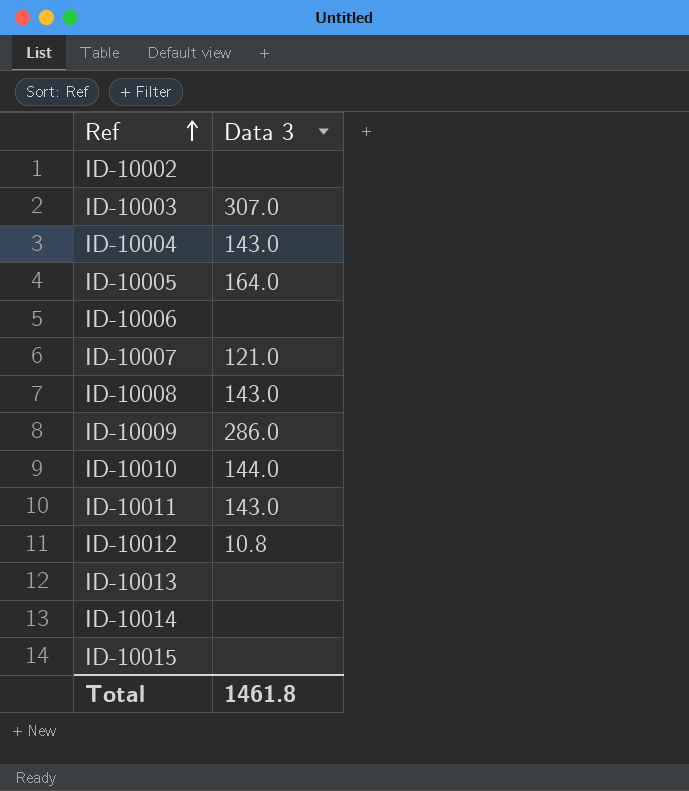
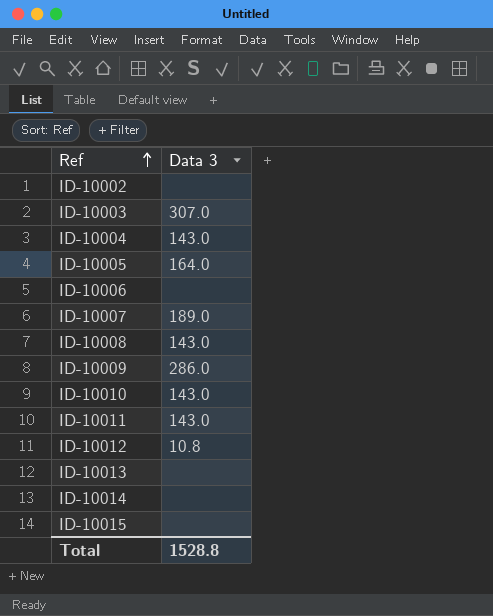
ID-10007 | Data 3: 121.0 -> 189.0
ID-10010 | Data 3: 144.0 -> 143.0
Total | Data 3: 1461.8 -> 1528.8

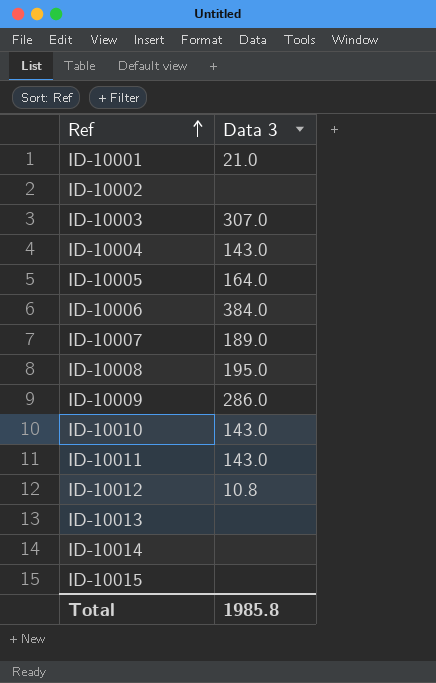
row ID-10001: none -> 21.0
ID-10006 | Data 3: none -> 384.0
ID-10008 | Data 3: 143.0 -> 195.0
Total | Data 3: 1528.8 -> 1985.8

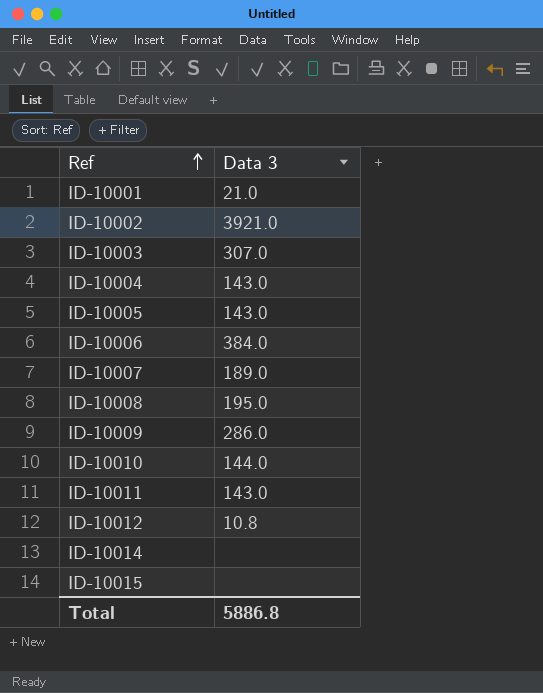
row ID-10013: none -> none
ID-10002 | Data 3: none -> 3921.0
ID-10005 | Data 3: 164.0 -> 143.0
ID-10010 | Data 3: 143.0 -> 144.0
Total | Data 3: 1985.8 -> 5886.8

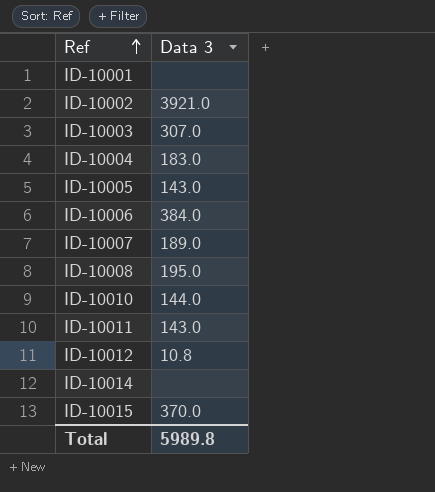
row ID-10009: 286.0 -> none
ID-10001 | Data 3: 21.0 -> none
ID-10004 | Data 3: 143.0 -> 183.0
ID-10015 | Data 3: none -> 370.0
Total | Data 3: 5886.8 -> 5989.8

